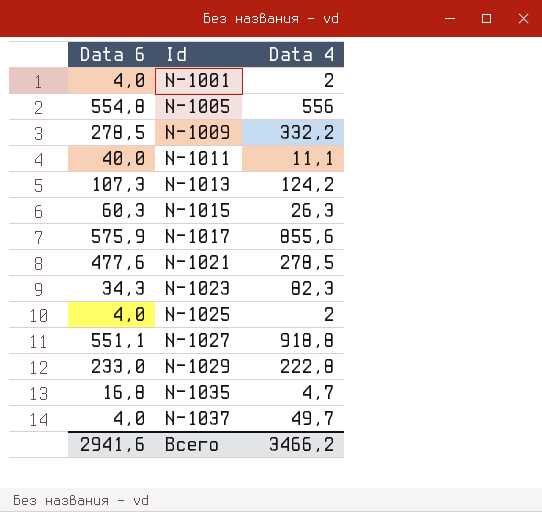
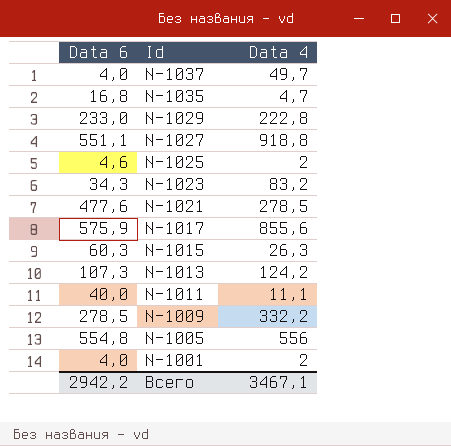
row order: Id ascending -> Id descending
N-1025 | Data 6: 4,0 -> 4,6
N-1023 | Data 4: 82,3 -> 83,2
Всего | Data 6: 2941,6 -> 2942,2
Всего | Data 4: 3466,2 -> 3467,1

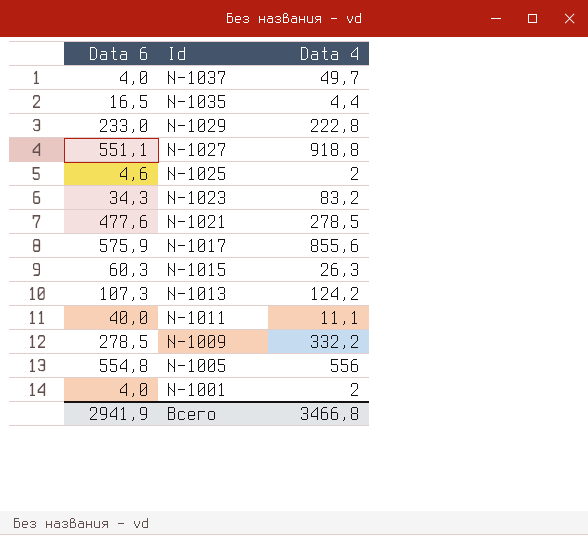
N-1035 | Data 6: 16,8 -> 16,5
N-1035 | Data 4: 4,7 -> 4,4
Всего | Data 6: 2942,2 -> 2941,9
Всего | Data 4: 3467,1 -> 3466,8

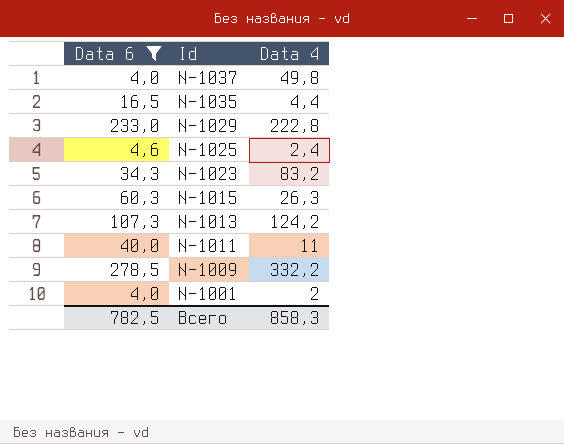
filter: none -> Data 6 <= 278,5
N-1037 | Data 4: 49,7 -> 49,8
N-1025 | Data 4: 2 -> 2,4
N-1011 | Data 4: 11,1 -> 11
Всего | Data 6: 2941,9 -> 782,5
Всего | Data 4: 3466,8 -> 858,3

